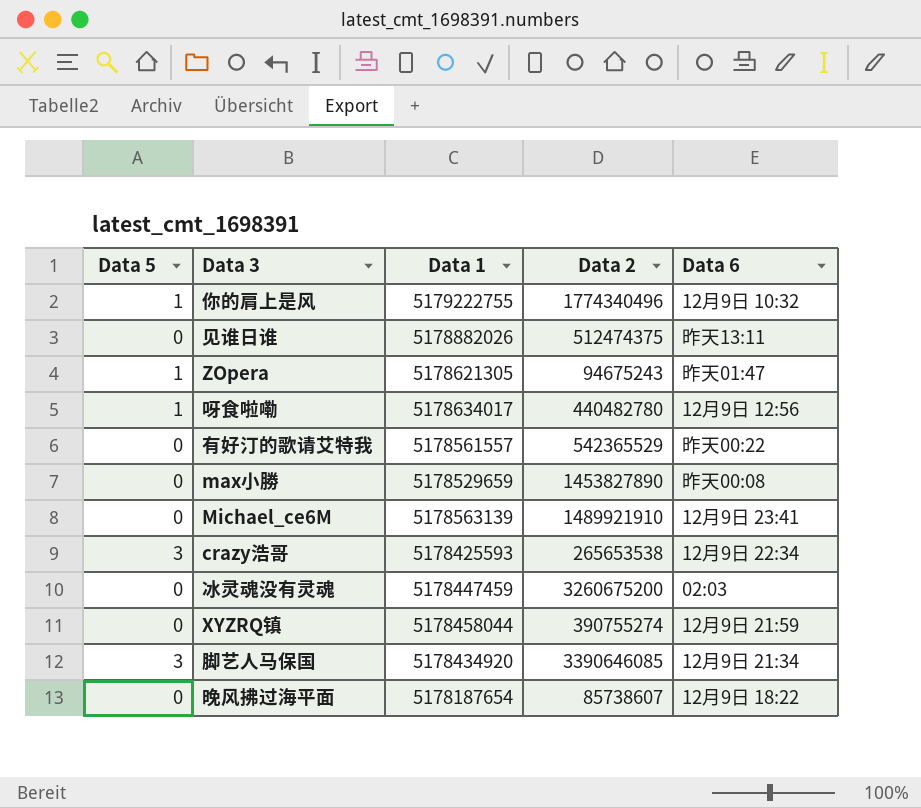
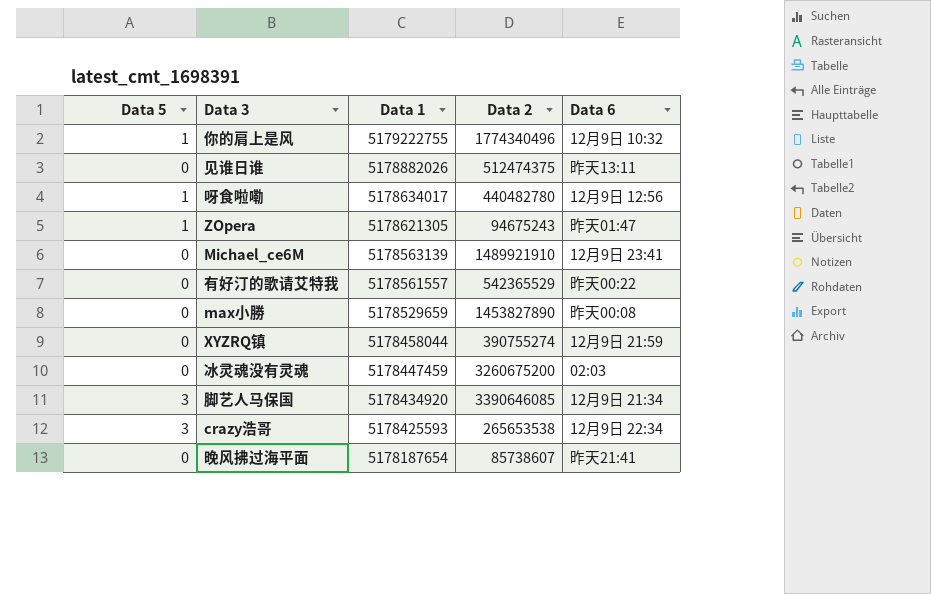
row order: none -> Data 1 descending
晚风拂过海平面 | Data 6: 12月9日 18:22 -> 昨天21:41

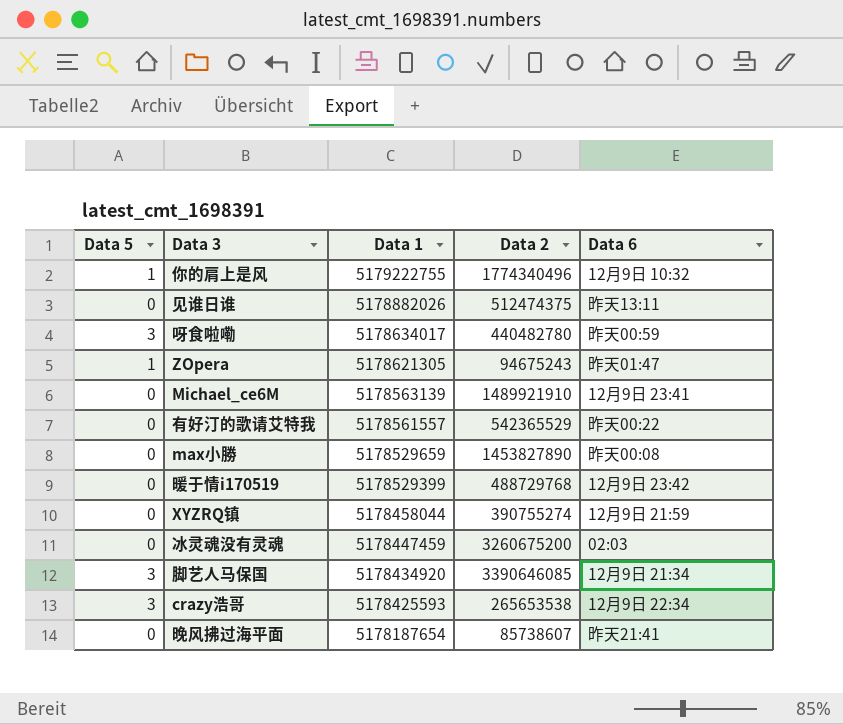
呀食啦嘞 | Data 5: 1 -> 3
呀食啦嘞 | Data 6: 12月9日 12:56 -> 昨天00:59
row 暖于情i170519: none -> 0 | 5178529399 | 488729768 | 12月9日 23:42

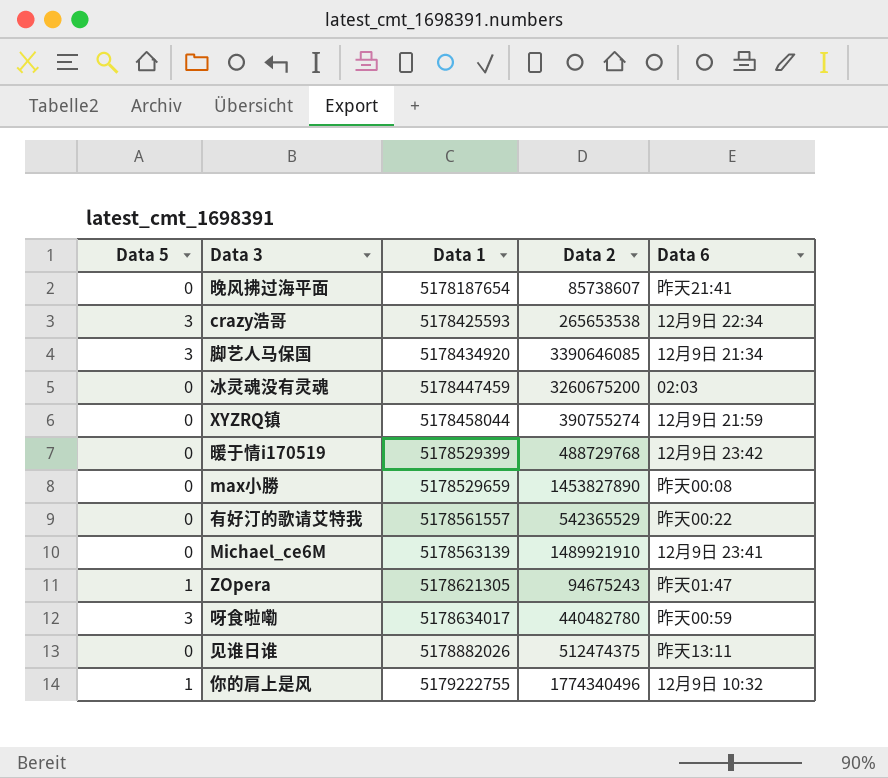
row order: Data 1 descending -> Data 1 ascending

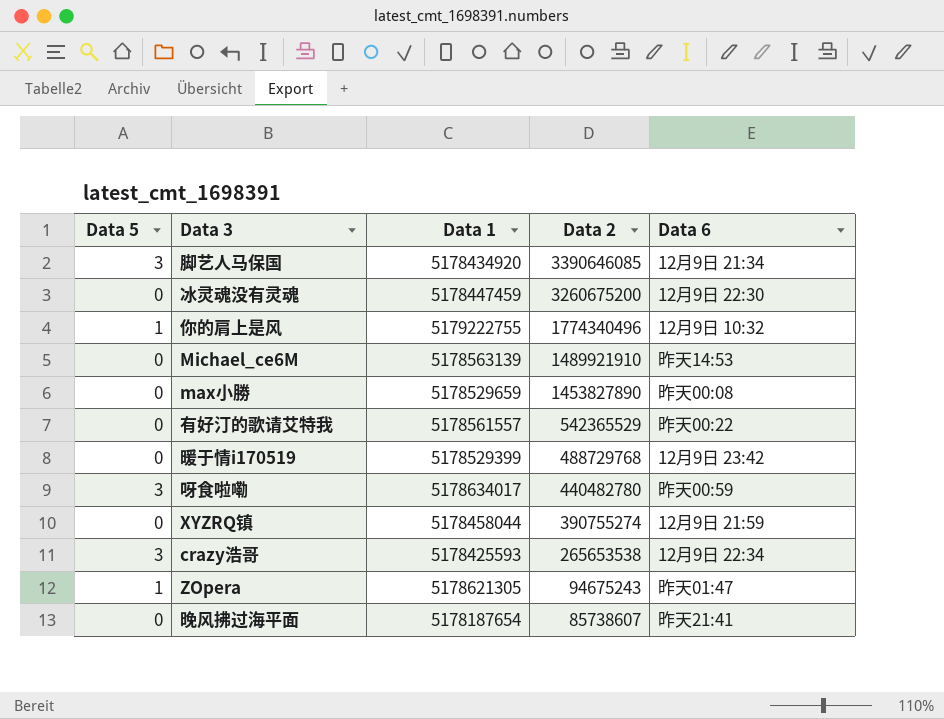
row order: Data 1 ascending -> Data 2 descending
row 见谁日谁: 0 | 5178882026 | 512474375 | 昨天13:11 -> none
冰灵魂没有灵魂 | Data 6: 02:03 -> 12月9日 22:30
Michael_ce6M | Data 6: 12月9日 23:41 -> 昨天14:53

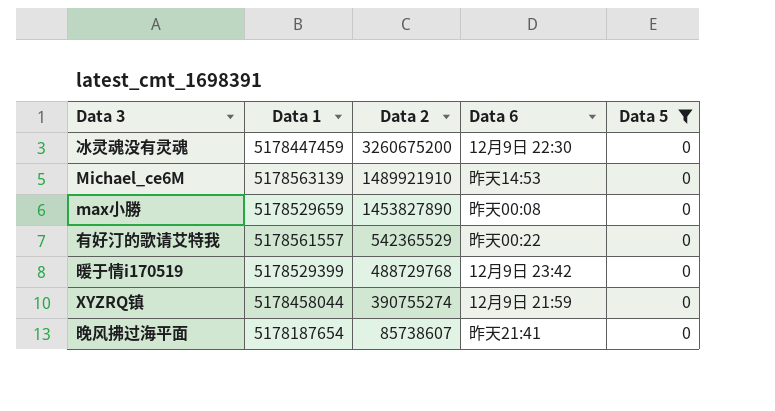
filter: none -> Data 5 = 0
column Data 5 | position: 1 -> 5

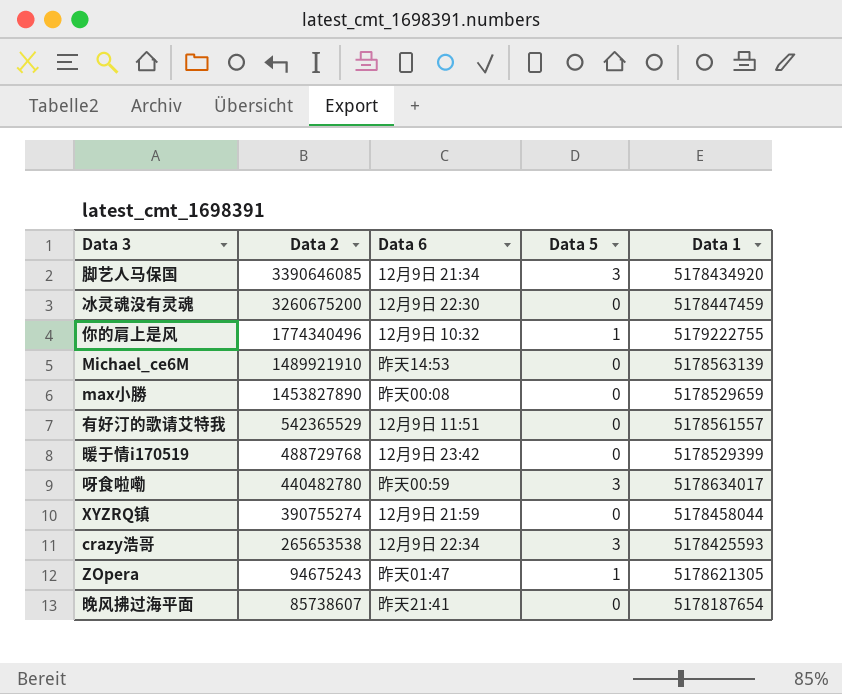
filter: Data 5 = 0 -> none
column Data 1 | position: 2 -> 5
有好汀的歌请艾特我 | Data 6: 昨天00:22 -> 12月9日 11:51

